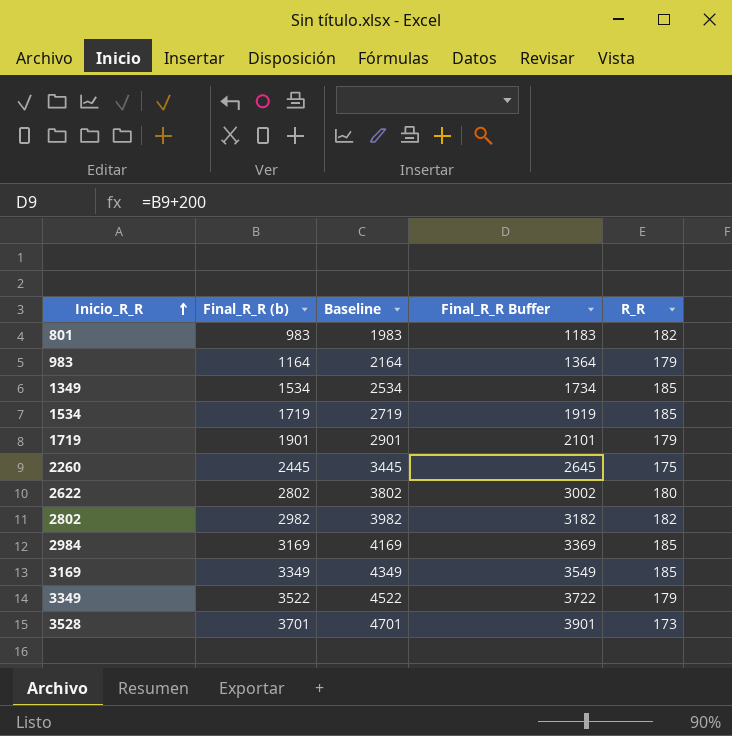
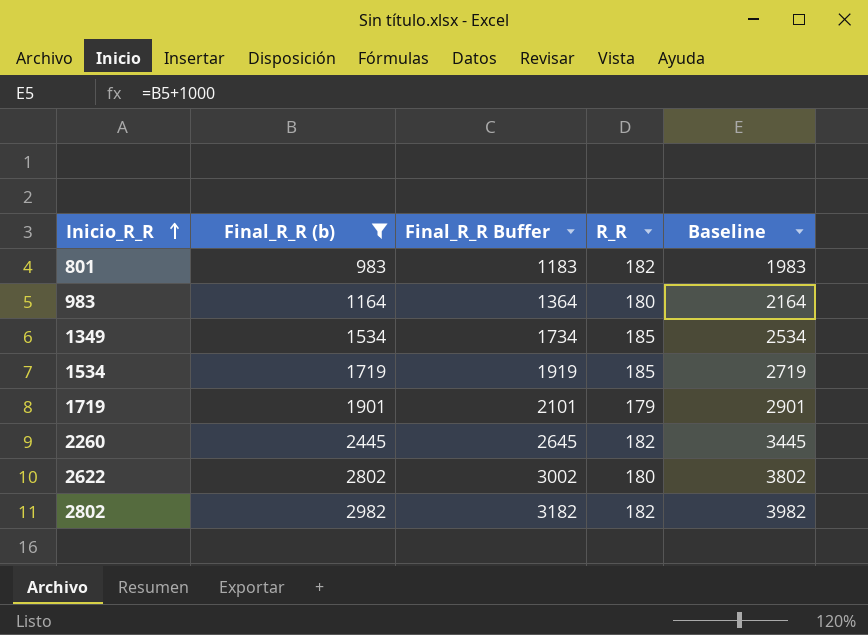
filter: none -> Final_R_R (b) <= 2982
column Baseline | position: 3 -> 5
983 | R_R: 179 -> 180
2260 | R_R: 175 -> 182

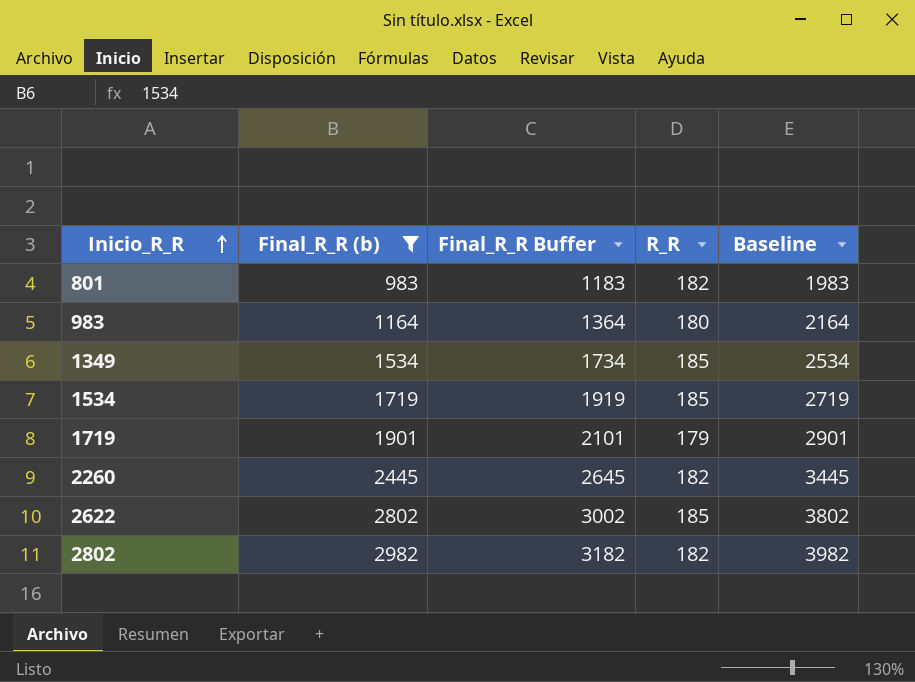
2622 | R_R: 180 -> 185

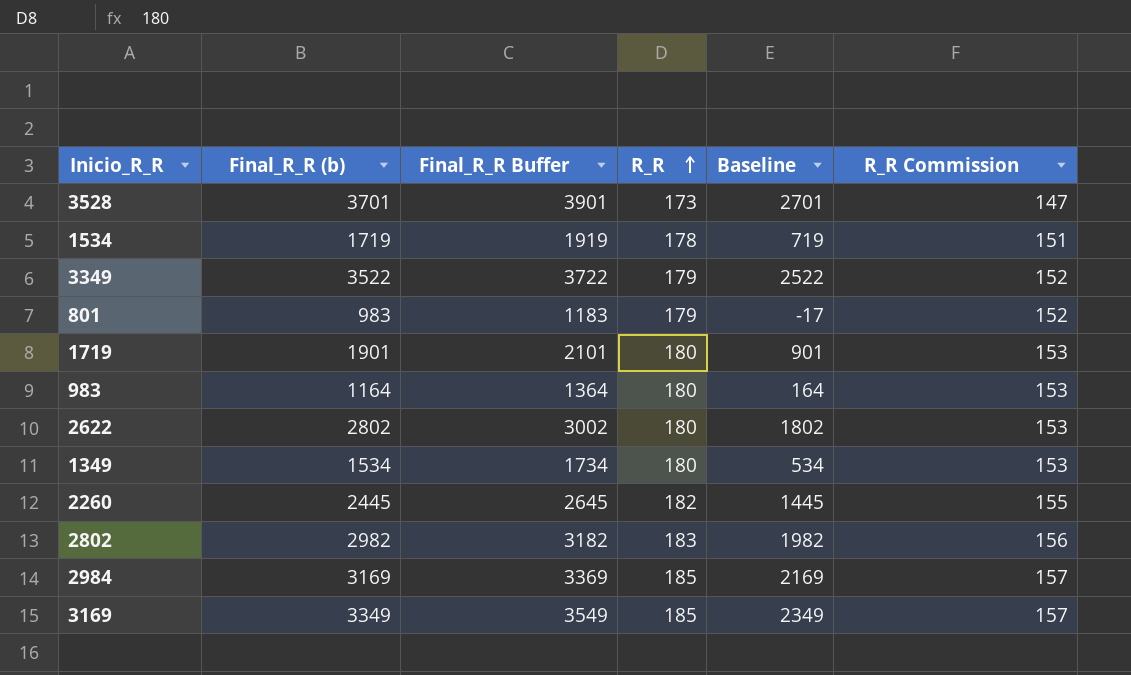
filter: Final_R_R (b) <= 2982 -> none
row order: Inicio_R_R ascending -> R_R ascending
column Baseline | formula: [Final_R_R (b)] + 1000 -> [Final_R_R (b)] - 1000
column R_R Commission | formula: none -> [R_R] * 0.85
1534 | R_R: 185 -> 178
801 | R_R: 182 -> 179
1719 | R_R: 179 -> 180
2622 | R_R: 185 -> 180
1349 | R_R: 185 -> 180
2802 | R_R: 182 -> 183

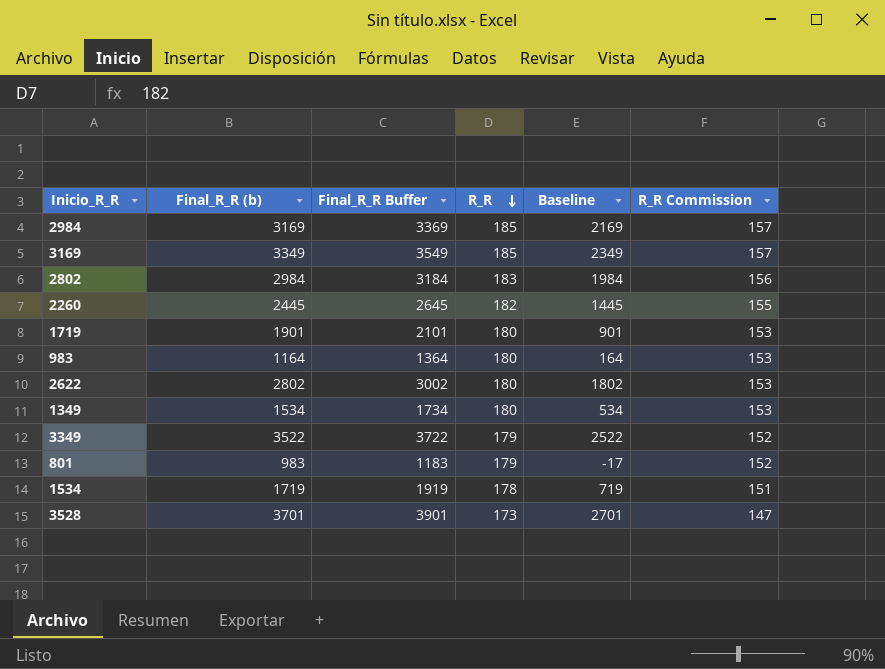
row order: R_R ascending -> R_R descending
2802 | Final_R_R (b): 2982 -> 2984
2802 | Final_R_R Buffer: 3182 -> 3184
2802 | Baseline: 1982 -> 1984

